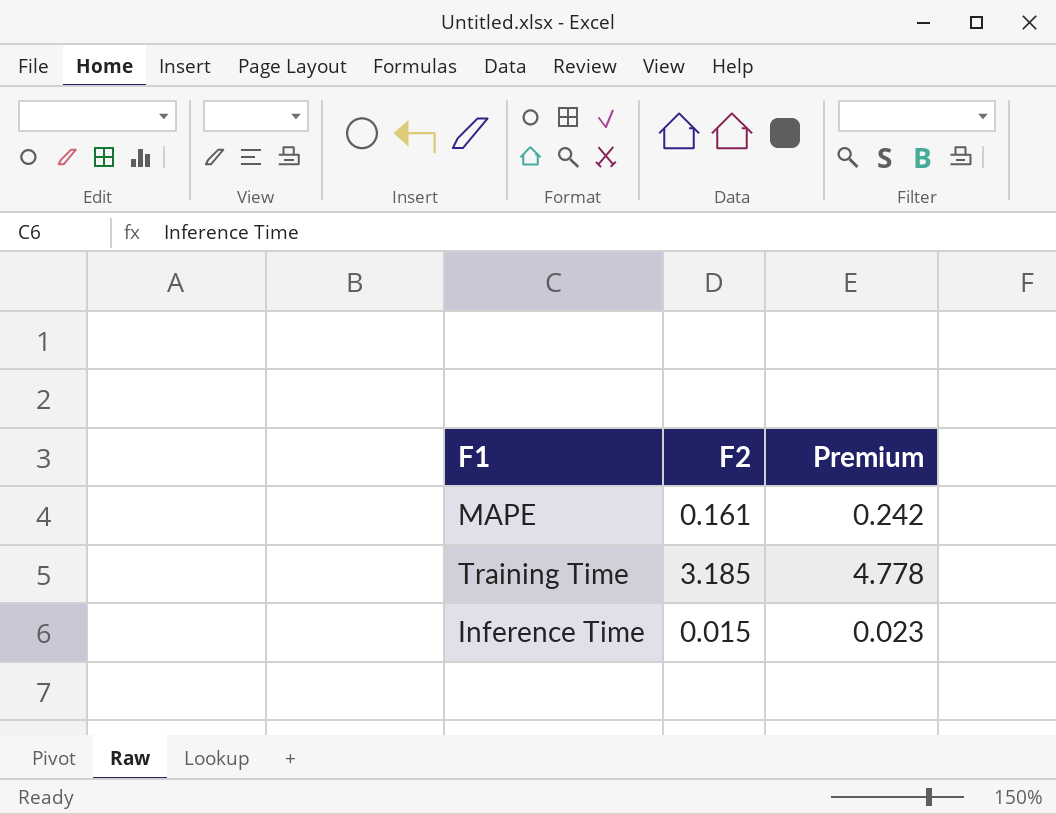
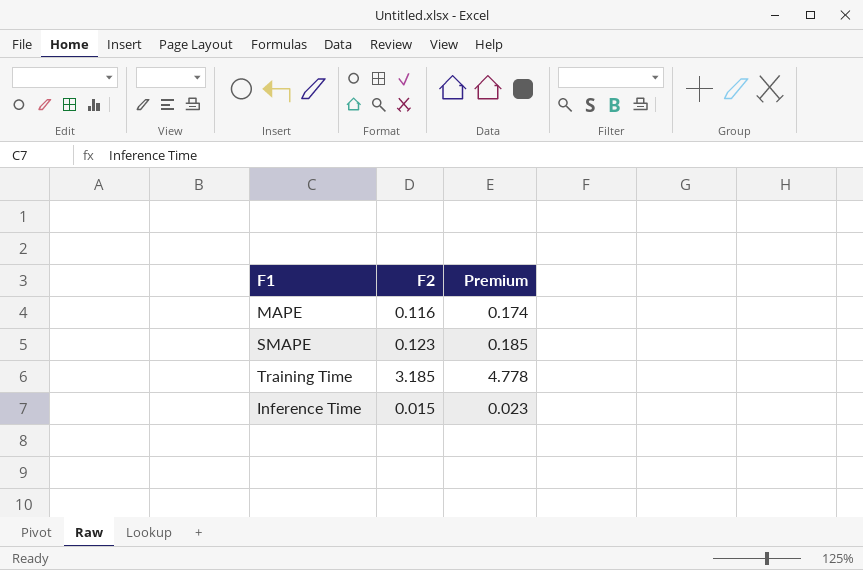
MAPE | F2: 0.161 -> 0.116
MAPE | Premium: 0.242 -> 0.174
row SMAPE: none -> 0.123 | 0.185

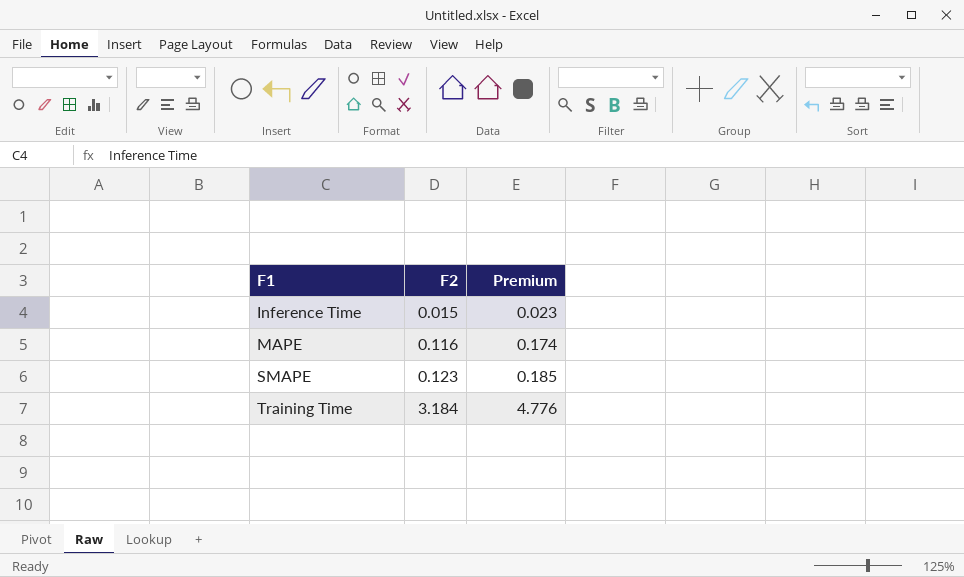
row order: none -> F1 ascending
Training Time | F2: 3.185 -> 3.184
Training Time | Premium: 4.778 -> 4.776

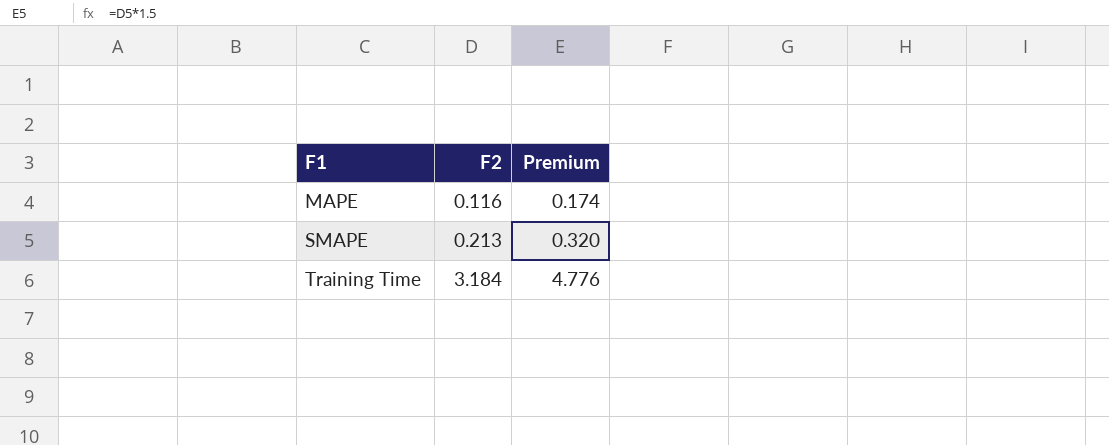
row Inference Time: 0.015 | 0.023 -> none
SMAPE | F2: 0.123 -> 0.213
SMAPE | Premium: 0.185 -> 0.320

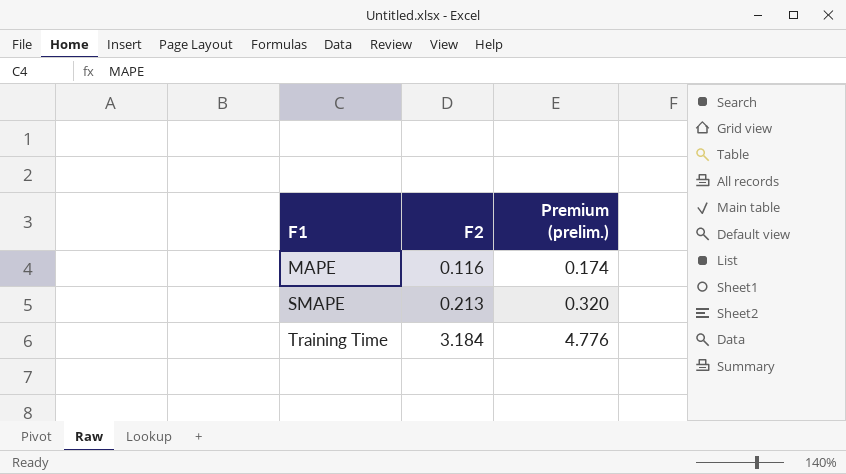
column name: Premium -> Premium (prelim.)

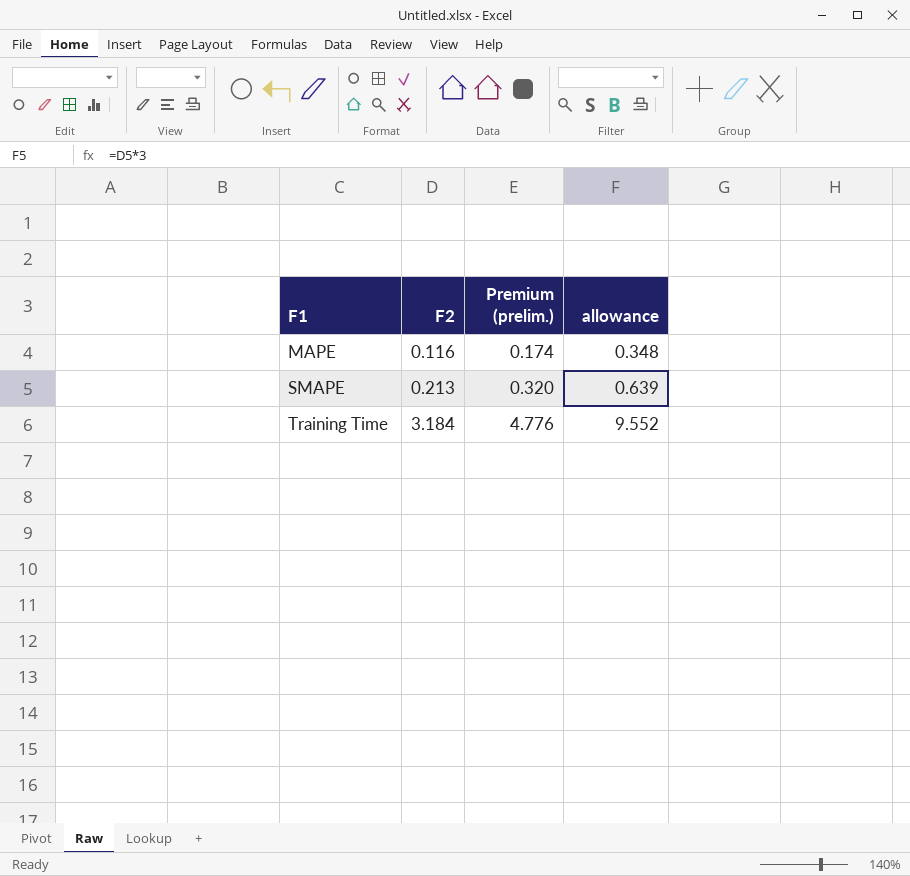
column allowance | formula: none -> [F2] * 3

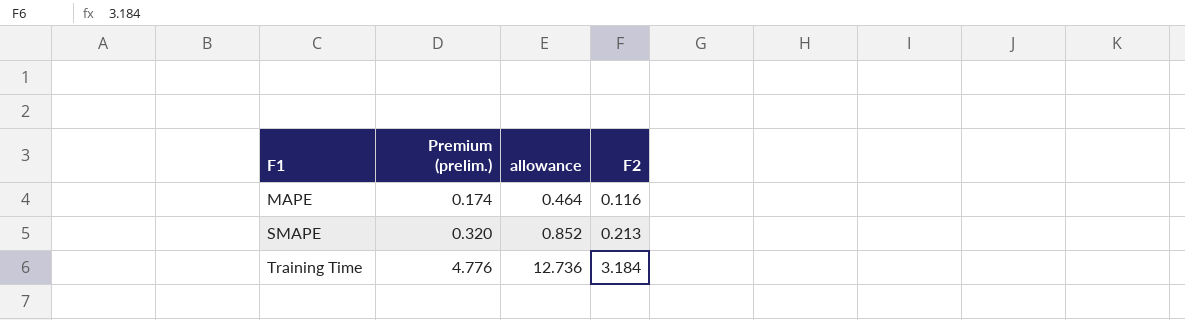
column allowance | formula: [F2] * 3 -> [F2] * 4
column F2 | position: 2 -> 4

